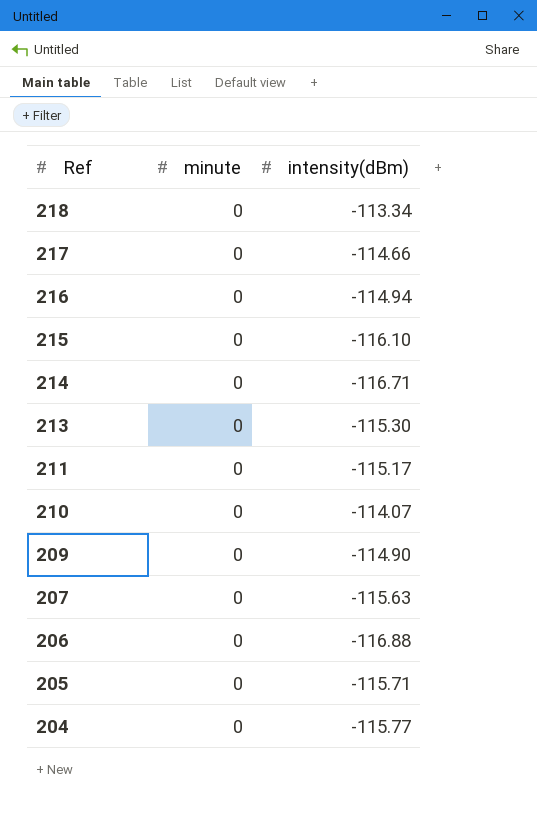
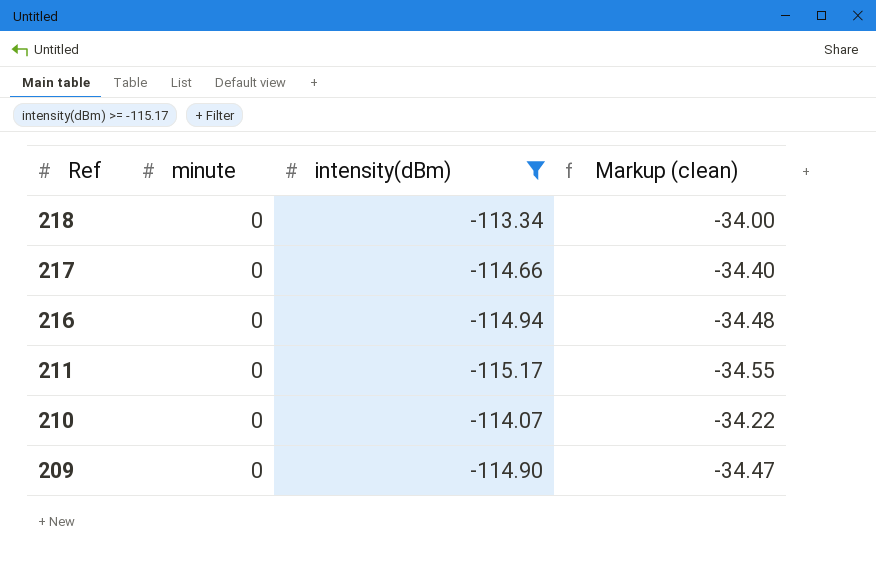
filter: none -> intensity(dBm) >= -115.17
column Markup (clean) | formula: none -> [intensity(dBm)] * 0.3

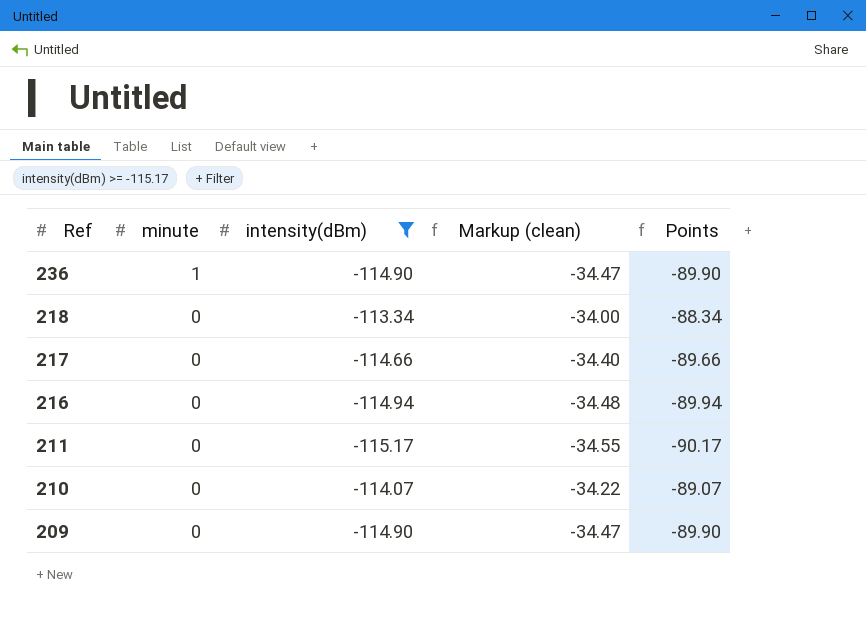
column Points | formula: none -> [intensity(dBm)] + 25
row 236: none -> 1 | -114.90 | -34.47 | -89.90

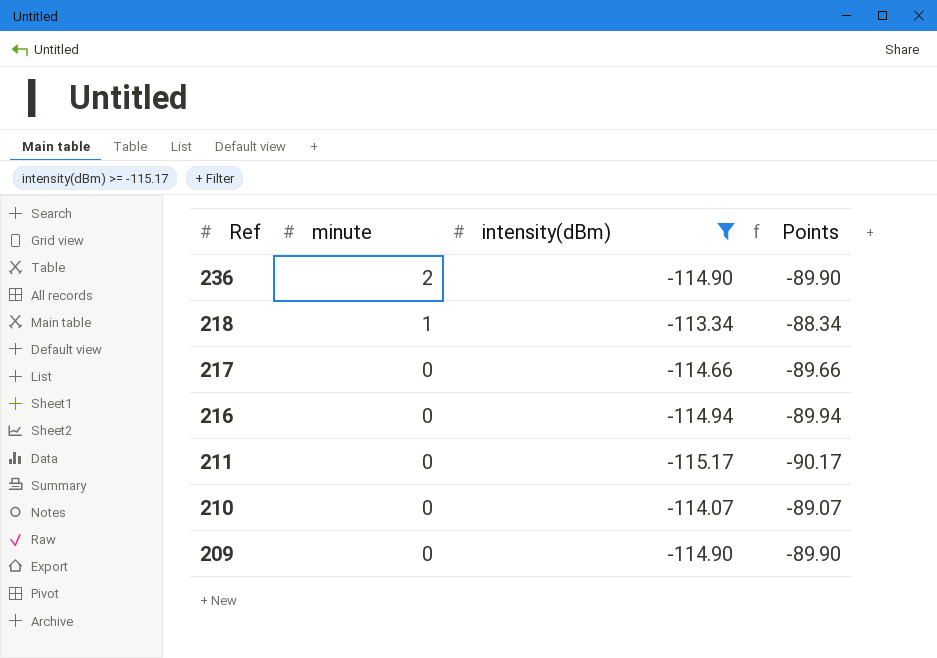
column Markup (clean) | formula: [intensity(dBm)] * 0.3 -> none
236 | minute: 1 -> 2
218 | minute: 0 -> 1

